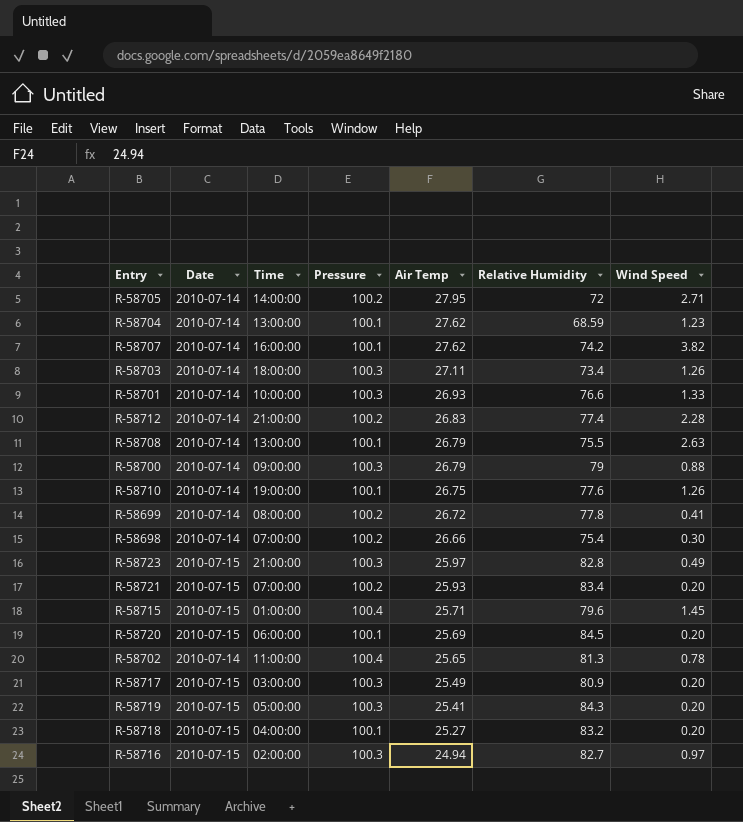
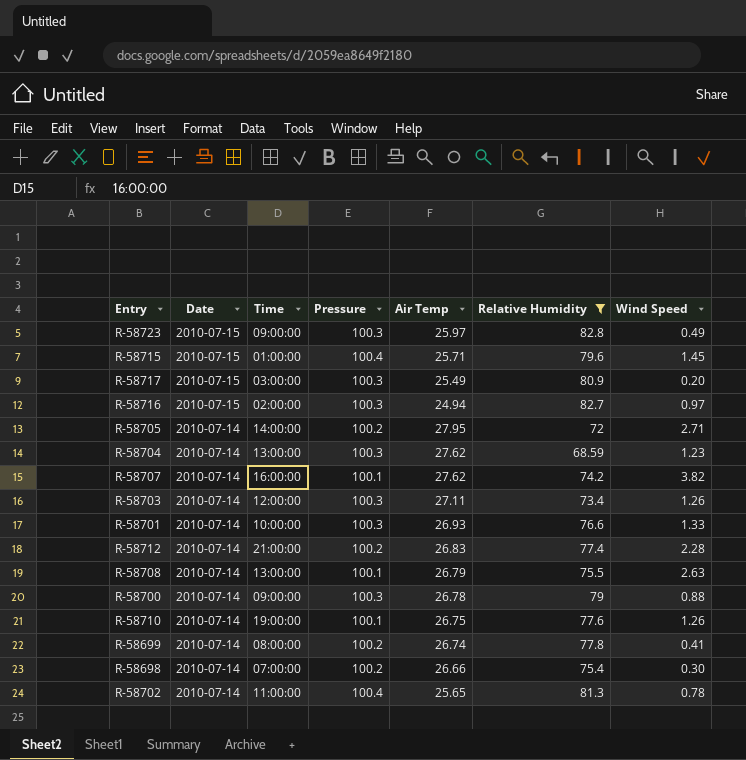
filter: none -> Relative Humidity <= 82.8
row order: Air Temp descending -> Date descending
R-58723 | Time: 21:00:00 -> 09:00:00
R-58704 | Pressure: 100.1 -> 100.3
R-58703 | Time: 18:00:00 -> 12:00:00
R-58700 | Air Temp: 26.79 -> 26.78
R-58699 | Air Temp: 26.72 -> 26.74

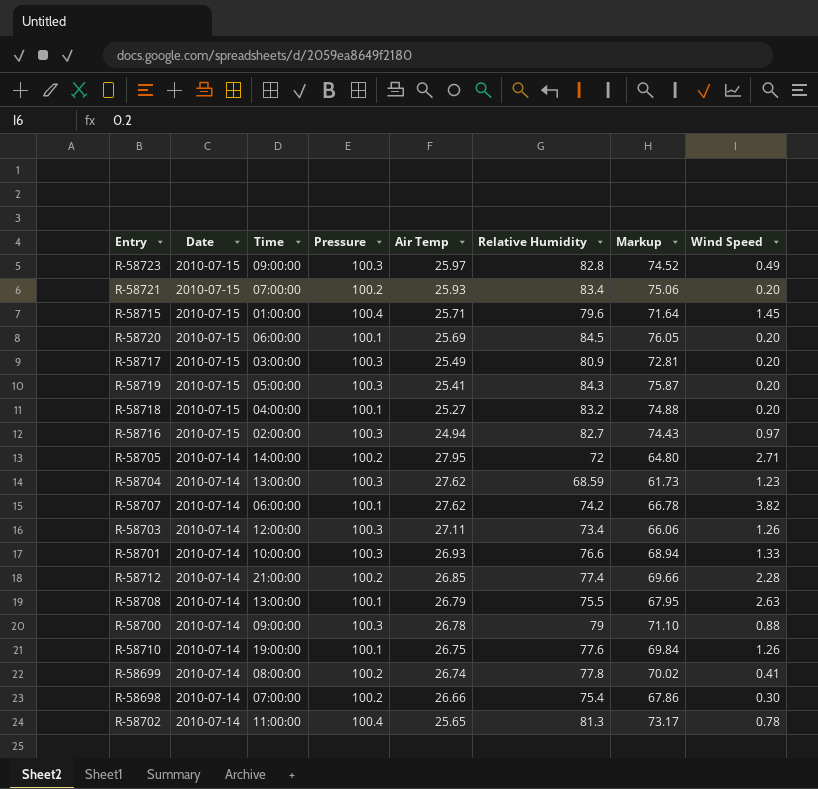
filter: Relative Humidity <= 82.8 -> none
column Markup | formula: none -> [Relative Humidity] * 0.9
R-58707 | Time: 16:00:00 -> 06:00:00
R-58712 | Air Temp: 26.83 -> 26.85

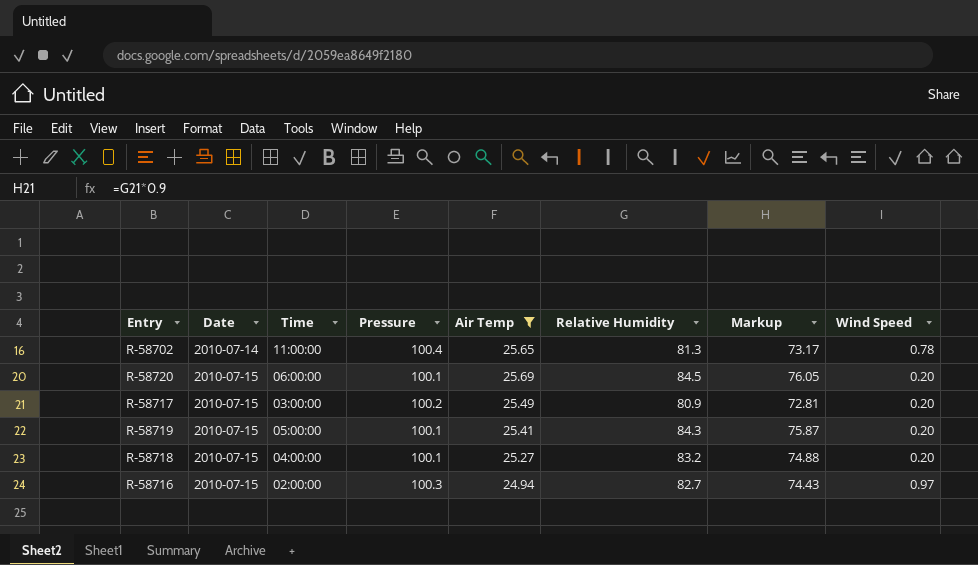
filter: none -> Air Temp <= 25.69
row order: Date descending -> Date ascending
R-58717 | Pressure: 100.3 -> 100.2
R-58719 | Pressure: 100.3 -> 100.1

